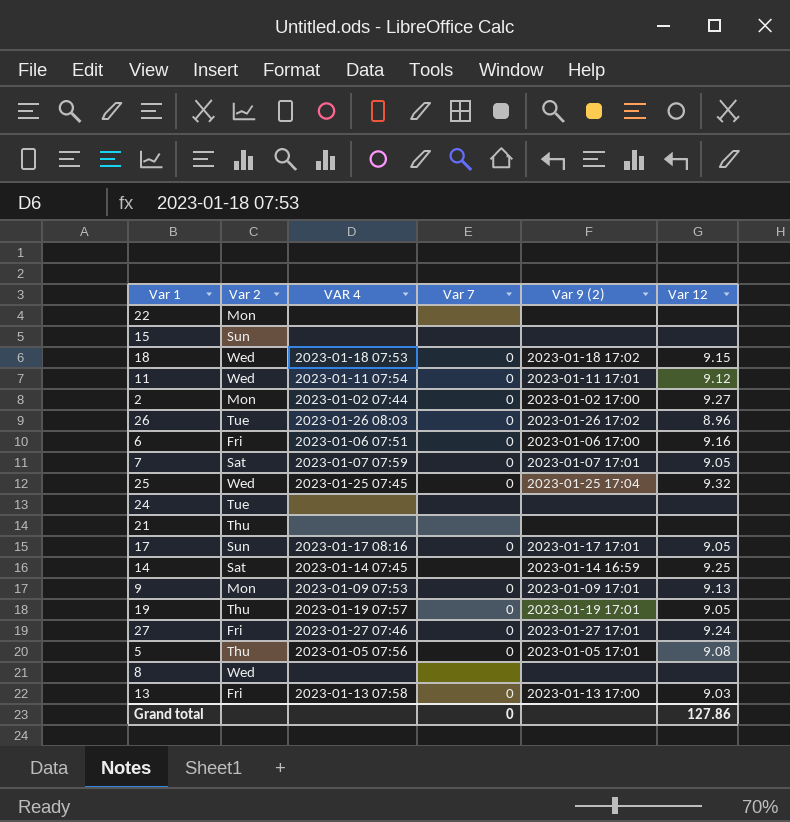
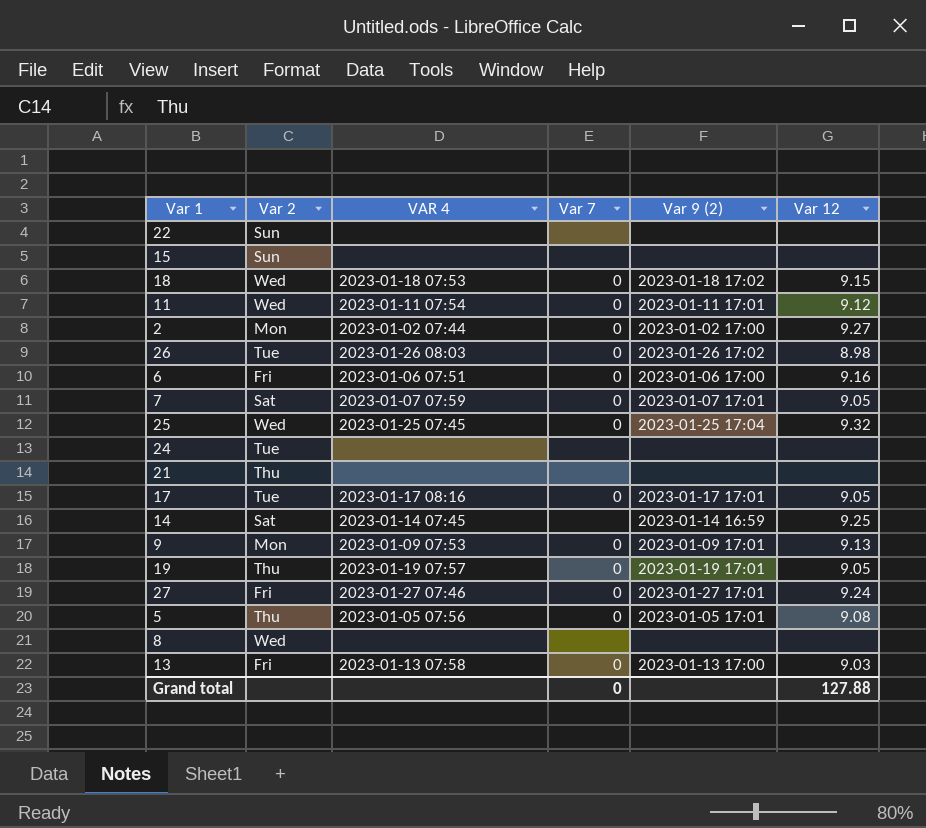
22 | Var 2: Mon -> Sun
26 | Var 12: 8.96 -> 8.98
17 | Var 2: Sun -> Tue
Grand total | Var 12: 127.86 -> 127.88

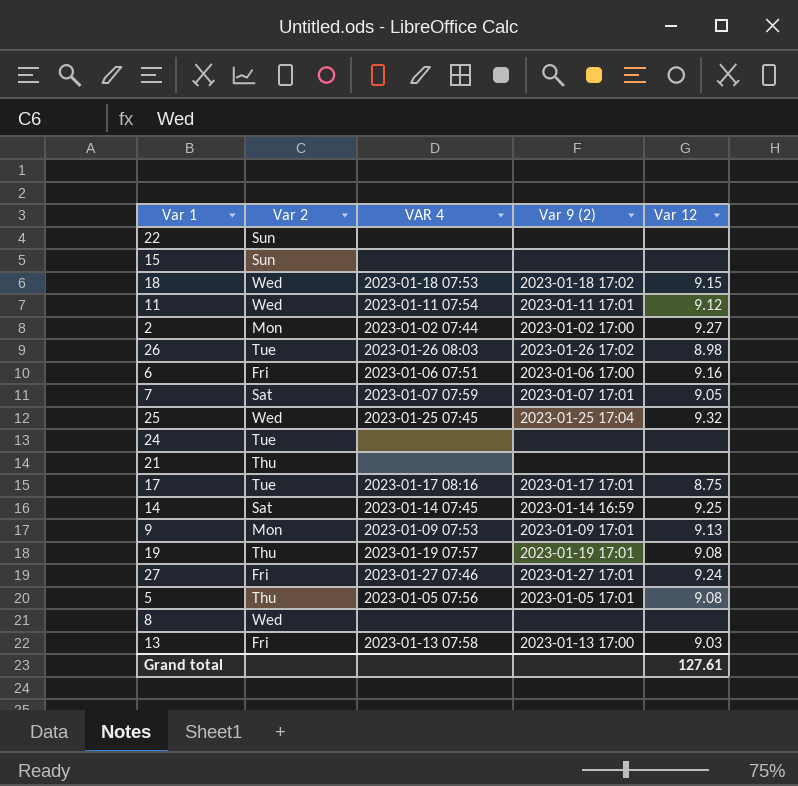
column Var 7 | position: 4 -> none
17 | Var 12: 9.05 -> 8.75
19 | Var 12: 9.05 -> 9.08
Grand total | Var 12: 127.88 -> 127.61

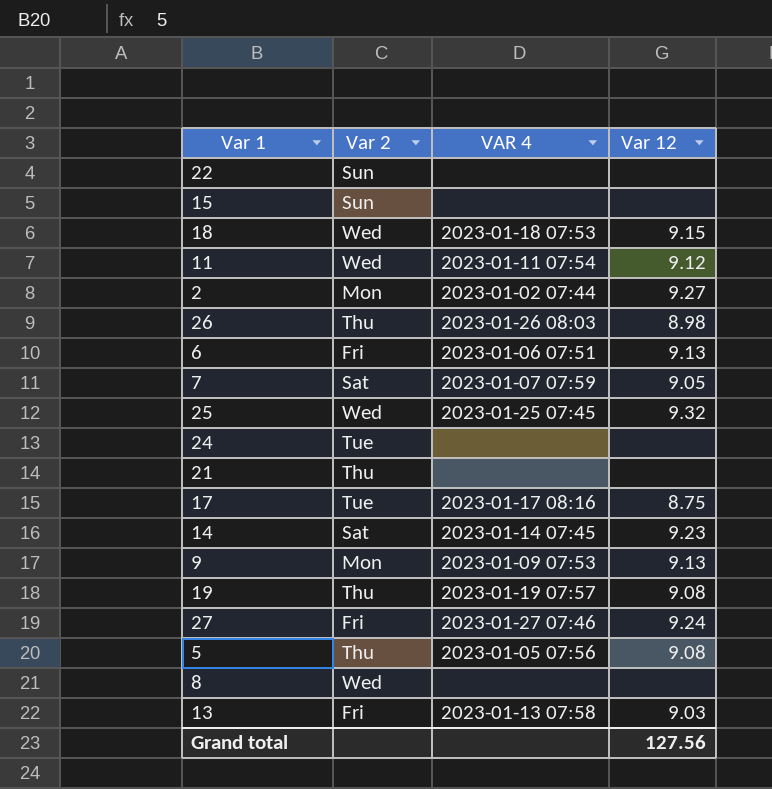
column Var 9 (2) | position: 4 -> none
26 | Var 2: Tue -> Thu
6 | Var 12: 9.16 -> 9.13
14 | Var 12: 9.25 -> 9.23
Grand total | Var 12: 127.61 -> 127.56

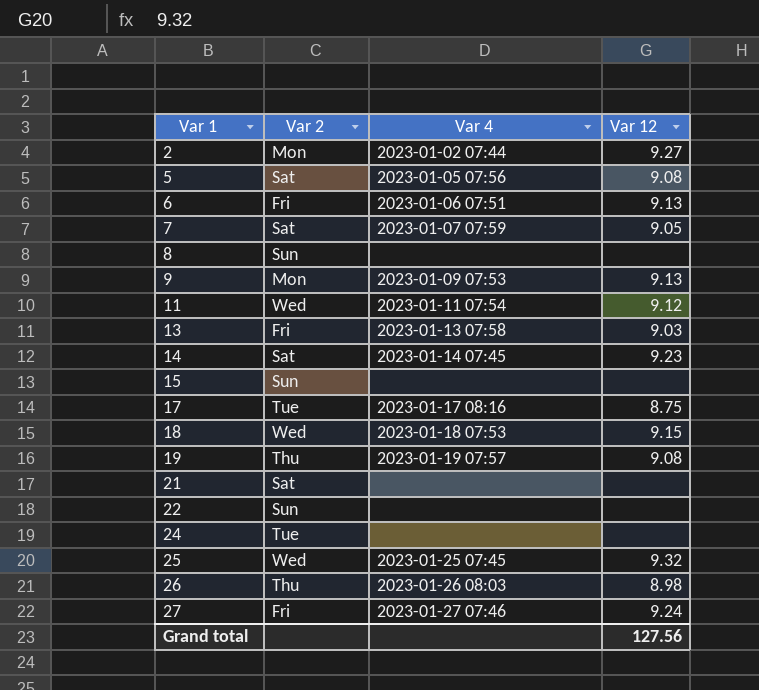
row order: none -> Var 1 ascending
column name: VAR 4 -> Var 4
5 | Var 2: Thu -> Sat
8 | Var 2: Wed -> Sun
21 | Var 2: Thu -> Sat

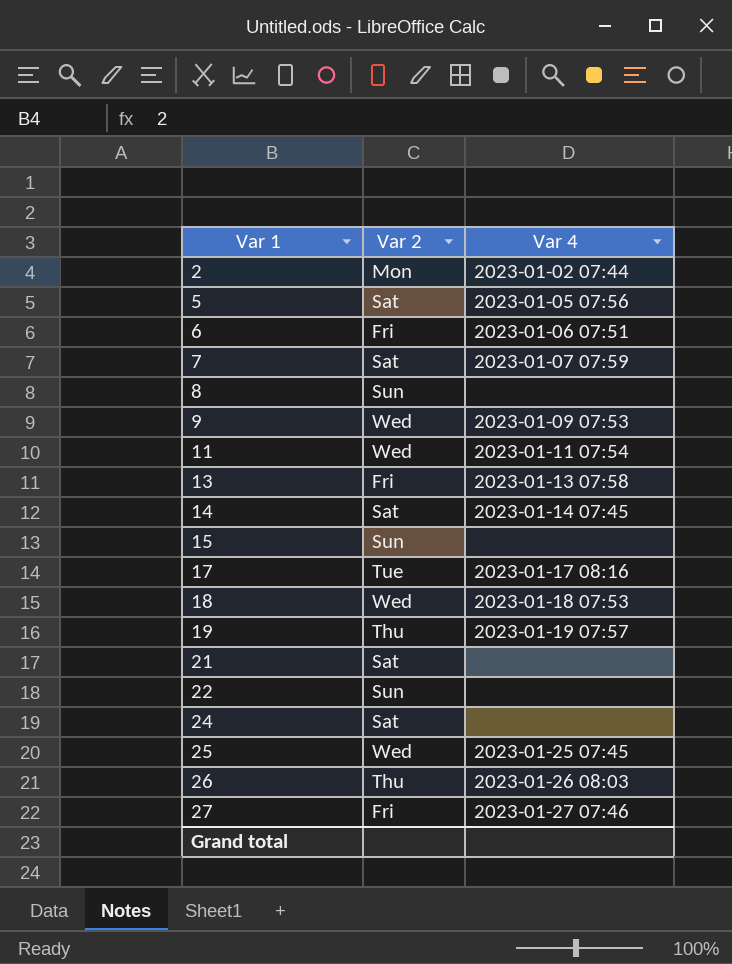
column Var 12 | position: 4 -> none
9 | Var 2: Mon -> Wed
24 | Var 2: Tue -> Sat

